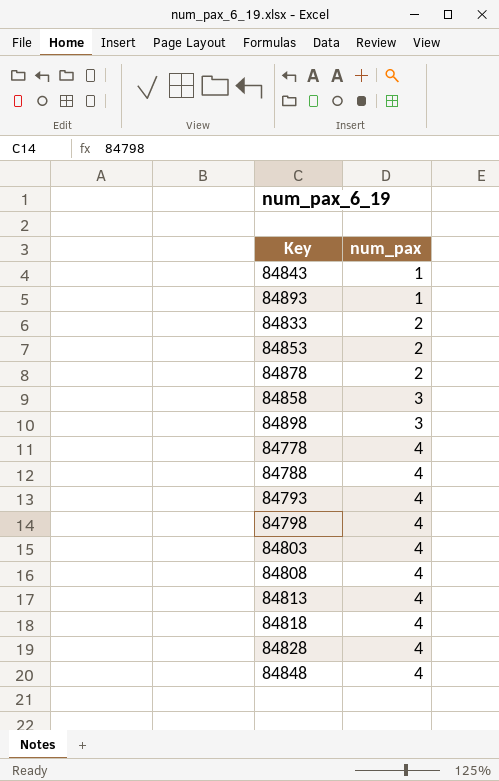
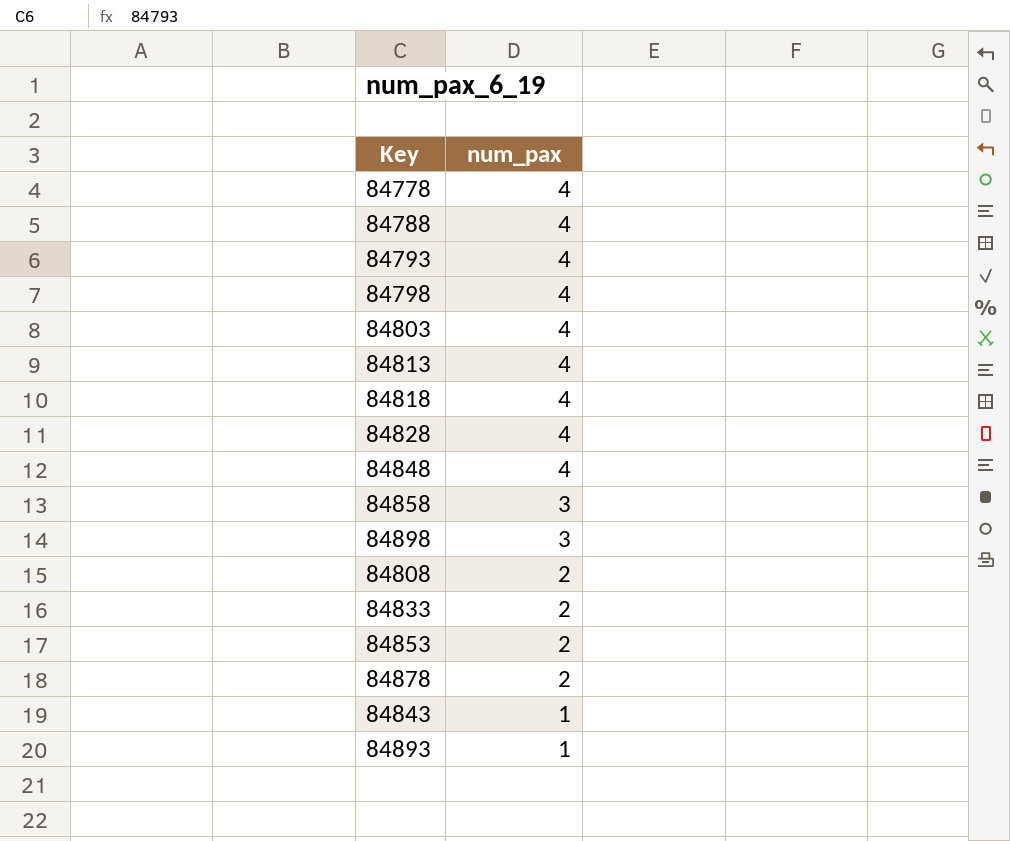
row order: num_pax ascending -> num_pax descending
84808 | num_pax: 4 -> 2

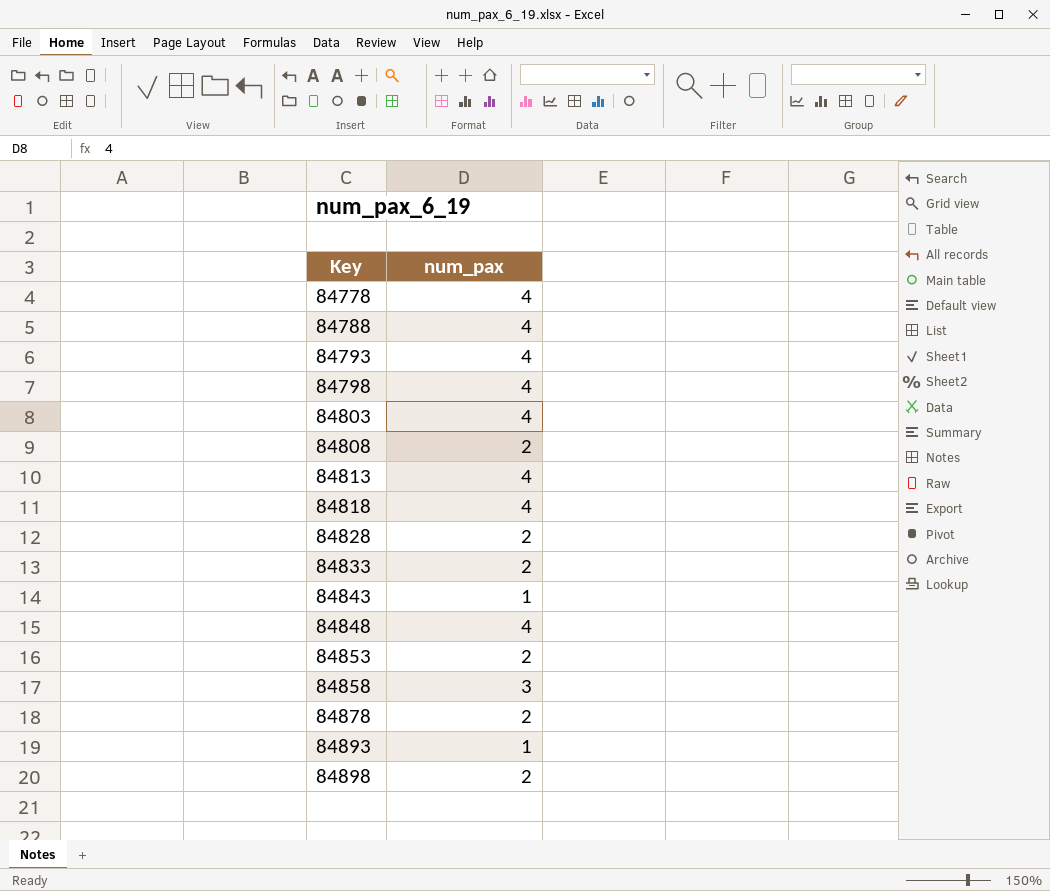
row order: num_pax descending -> Key ascending
84828 | num_pax: 4 -> 2
84898 | num_pax: 3 -> 2

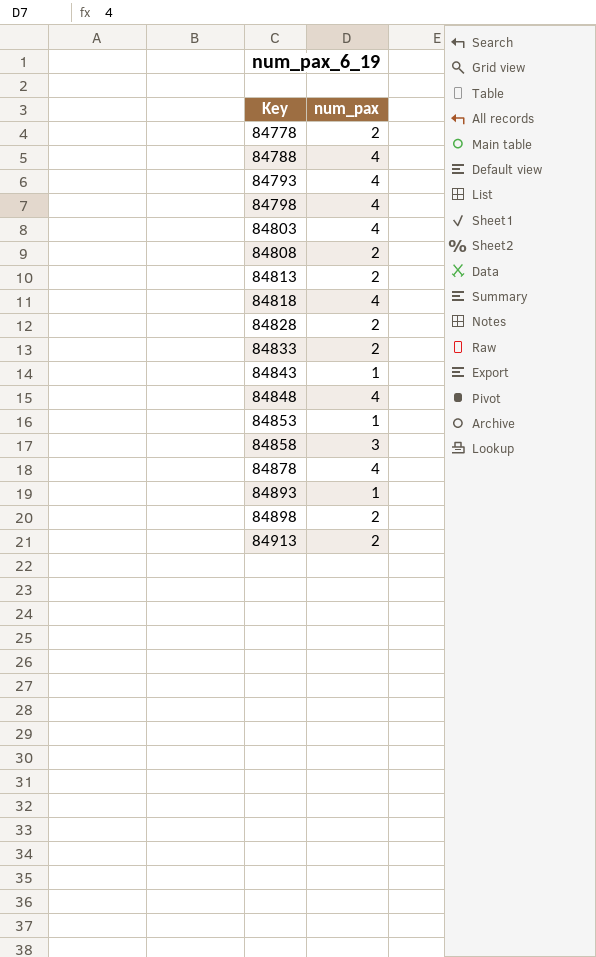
84778 | num_pax: 4 -> 2
84813 | num_pax: 4 -> 2
84853 | num_pax: 2 -> 1
84878 | num_pax: 2 -> 4
row 84913: none -> 2

